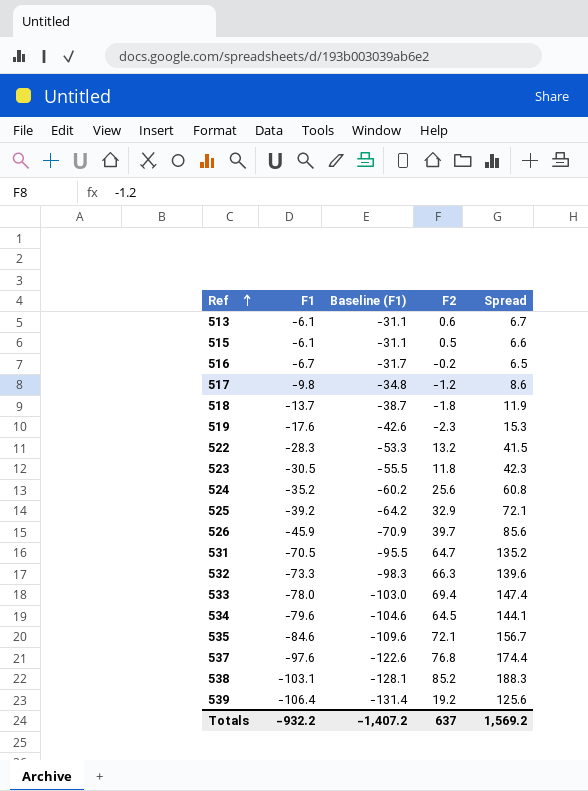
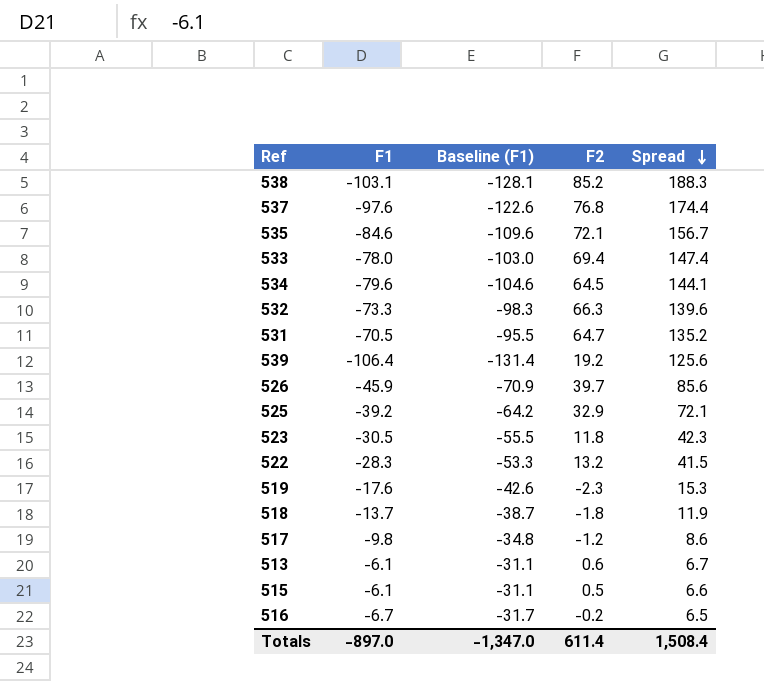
row order: Ref ascending -> Spread descending
row 524: -35.2 | -60.2 | 25.6 | 60.8 -> none
Totals | F1: -932.2 -> -897.0
Totals | Baseline (F1): -1,407.2 -> -1,347.0
Totals | F2: 637 -> 611.4
Totals | Spread: 1,569.2 -> 1,508.4

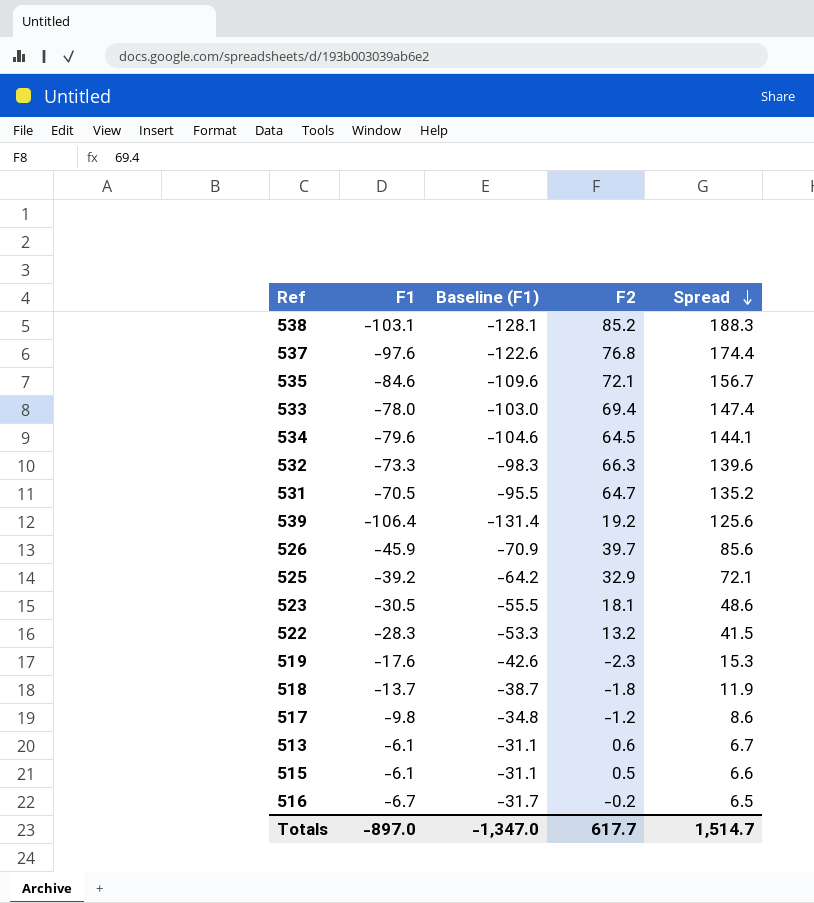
523 | F2: 11.8 -> 18.1
523 | Spread: 42.3 -> 48.6
Totals | F2: 611.4 -> 617.7
Totals | Spread: 1,508.4 -> 1,514.7

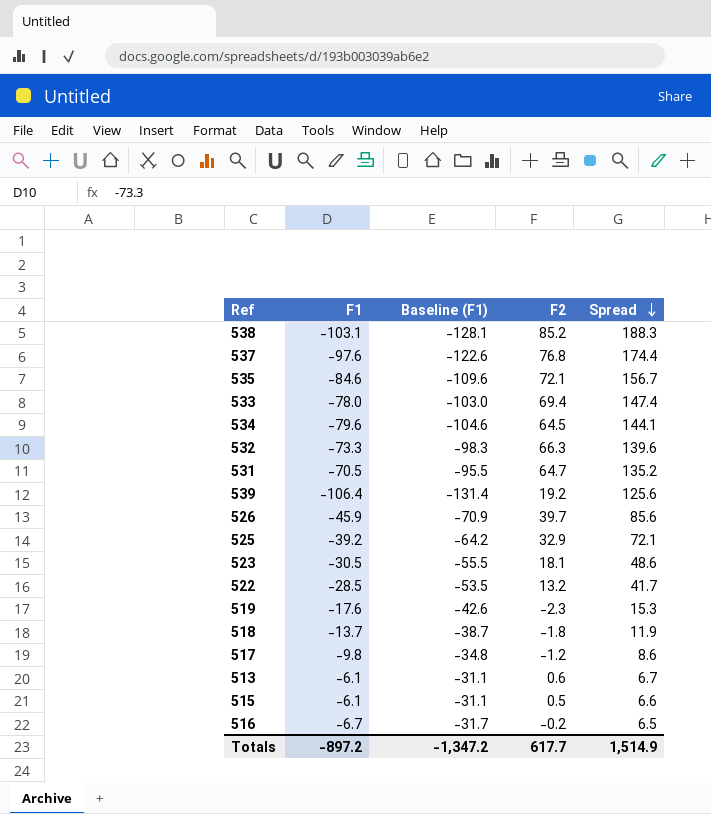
522 | F1: -28.3 -> -28.5
522 | Baseline (F1): -53.3 -> -53.5
522 | Spread: 41.5 -> 41.7
Totals | F1: -897.0 -> -897.2
Totals | Baseline (F1): -1,347.0 -> -1,347.2
Totals | Spread: 1,514.7 -> 1,514.9

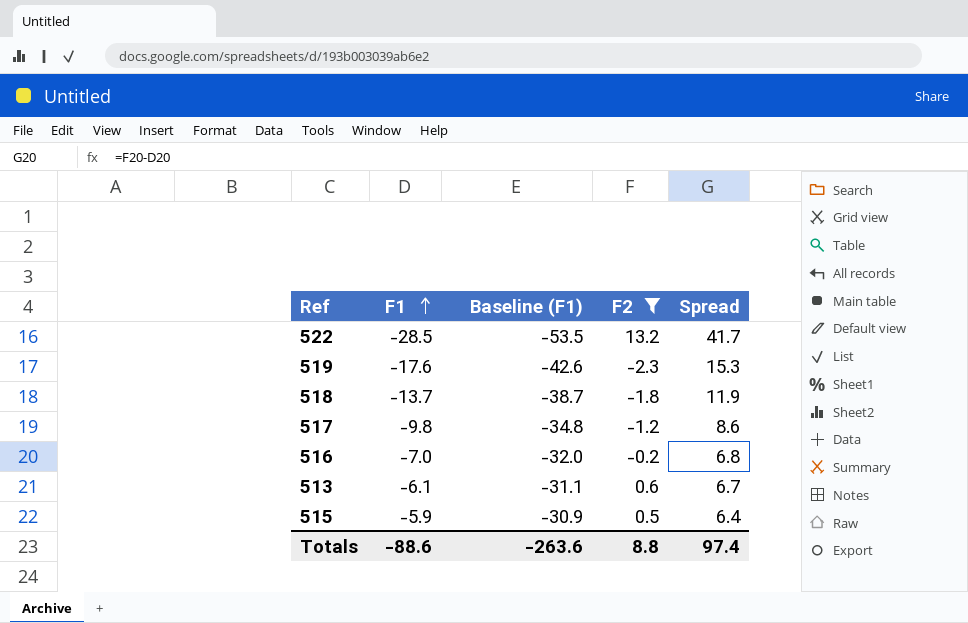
filter: none -> F2 <= 13.2
row order: Spread descending -> F1 ascending
516 | F1: -6.7 -> -7.0
516 | Baseline (F1): -31.7 -> -32.0
516 | Spread: 6.5 -> 6.8
515 | F1: -6.1 -> -5.9
515 | Baseline (F1): -31.1 -> -30.9
515 | Spread: 6.6 -> 6.4
Totals | F1: -897.2 -> -88.6
Totals | Baseline (F1): -1,347.2 -> -263.6
Totals | F2: 617.7 -> 8.8
Totals | Spread: 1,514.9 -> 97.4

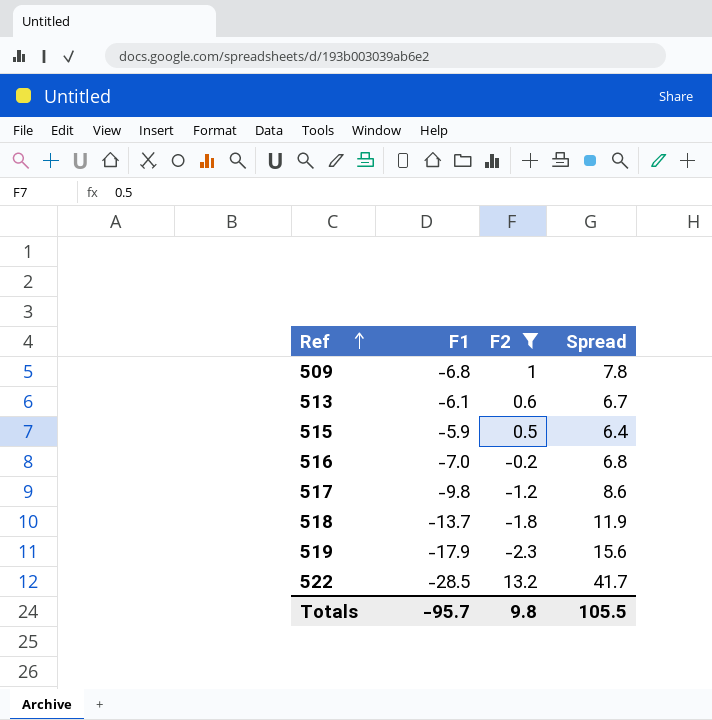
row order: F1 ascending -> Ref ascending
column Baseline (F1) | formula: [F1] - 25 -> none
row 509: none -> -6.8 | 1 | 7.8
519 | F1: -17.6 -> -17.9
519 | Spread: 15.3 -> 15.6
Totals | F1: -88.6 -> -95.7
Totals | F2: 8.8 -> 9.8
Totals | Spread: 97.4 -> 105.5

